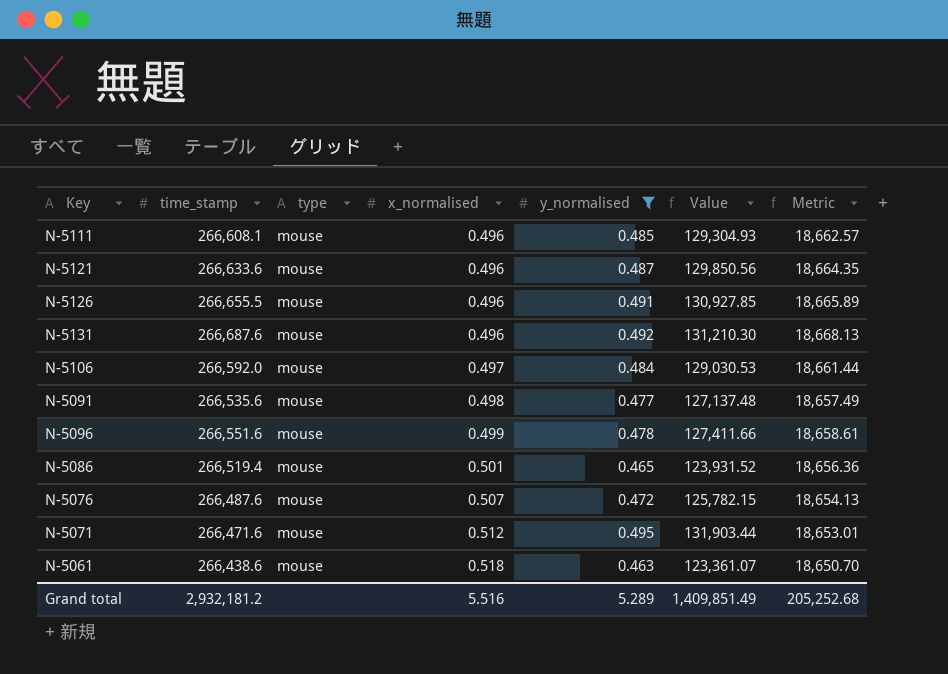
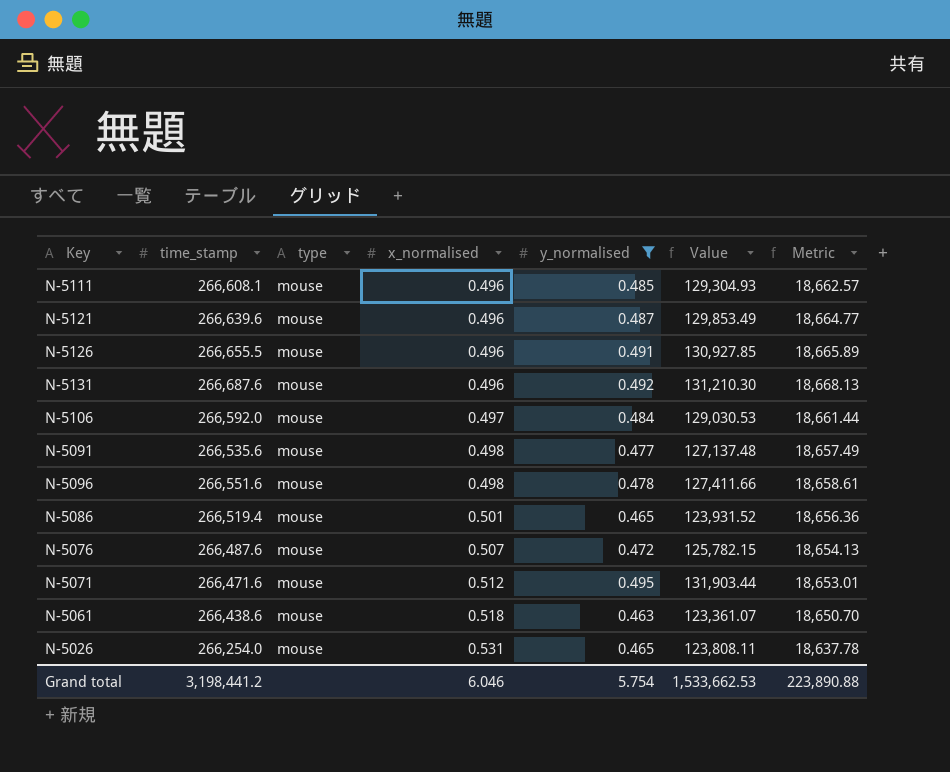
N-5121 | time_stamp: 266,633.6 -> 266,639.6
N-5121 | Value: 129,850.56 -> 129,853.49
N-5121 | Metric: 18,664.35 -> 18,664.77
N-5096 | x_normalised: 0.499 -> 0.498
row N-5026: none -> 266,254.0 | mouse | 0.531 | 0.465 | 123,808.11 | 18,637.78
Grand total | time_stamp: 2,932,181.2 -> 3,198,441.2
Grand total | x_normalised: 5.516 -> 6.046
Grand total | y_normalised: 5.289 -> 5.754
Grand total | Value: 1,409,851.49 -> 1,533,662.53
Grand total | Metric: 205,252.68 -> 223,890.88

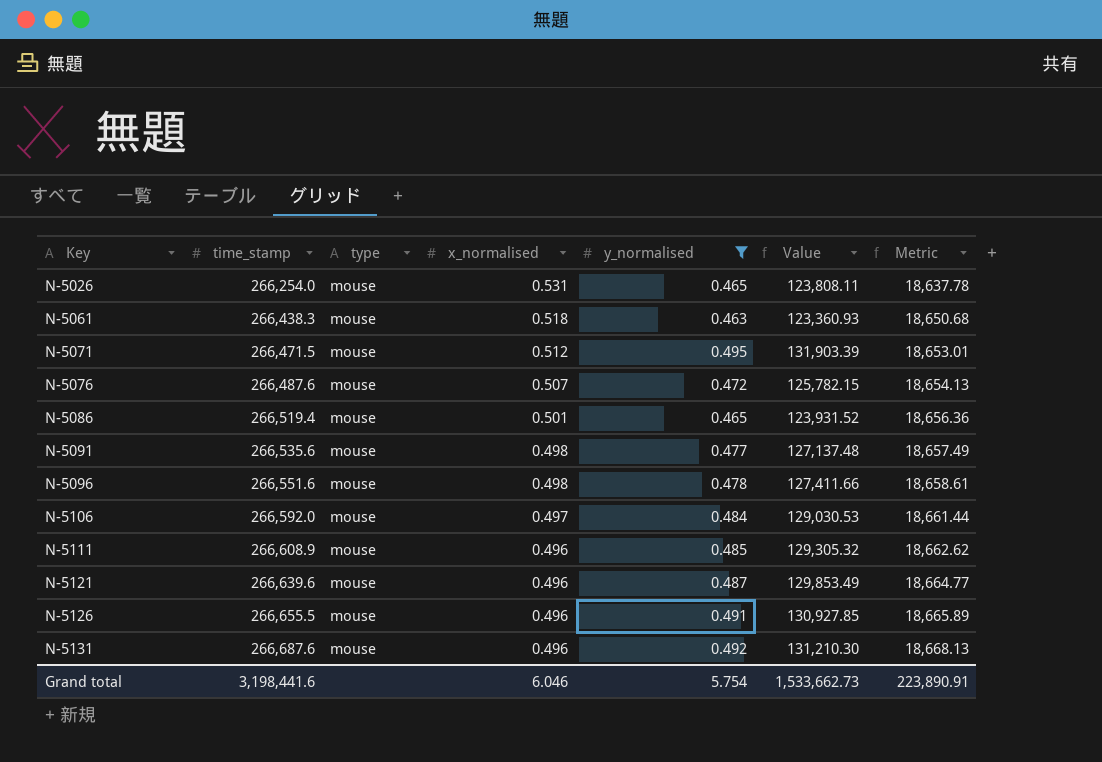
row order: x_normalised ascending -> Key ascending
N-5061 | time_stamp: 266,438.6 -> 266,438.3
N-5061 | Value: 123,361.07 -> 123,360.93
N-5061 | Metric: 18,650.70 -> 18,650.68
N-5071 | time_stamp: 266,471.6 -> 266,471.5
N-5071 | Value: 131,903.44 -> 131,903.39
N-5111 | time_stamp: 266,608.1 -> 266,608.9
N-5111 | Value: 129,304.93 -> 129,305.32
N-5111 | Metric: 18,662.57 -> 18,662.62
Grand total | time_stamp: 3,198,441.2 -> 3,198,441.6
Grand total | Value: 1,533,662.53 -> 1,533,662.73
Grand total | Metric: 223,890.88 -> 223,890.91

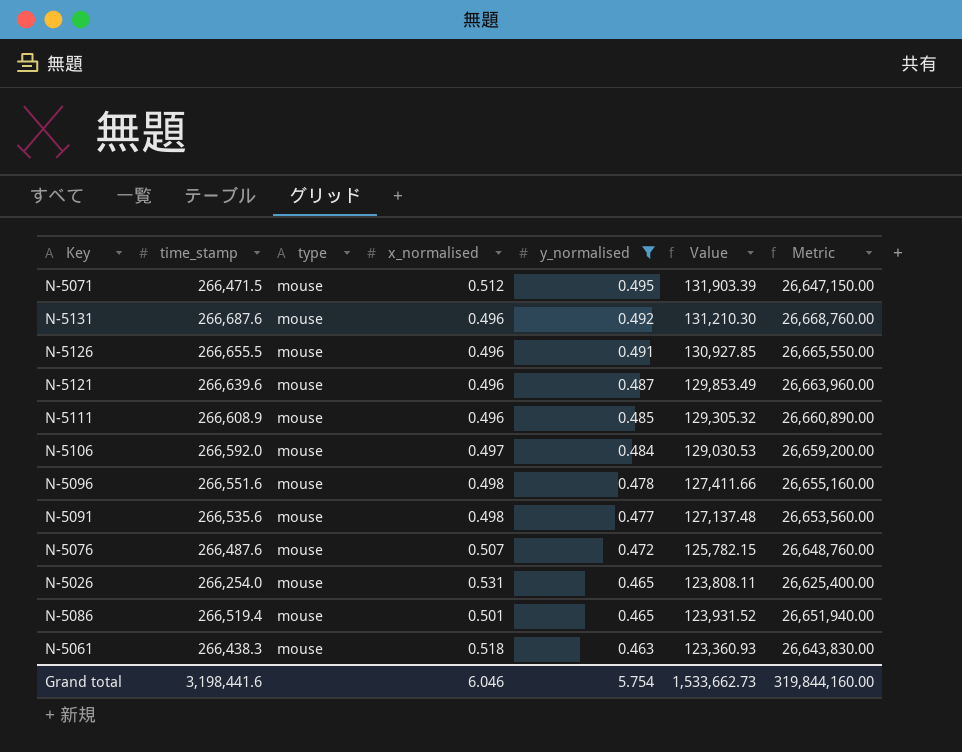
row order: Key ascending -> y_normalised descending
column Metric | formula: [time_stamp] * 0.07 -> [time_stamp] * 100
Grand total | Metric: 223,890.91 -> 319,844,160.00

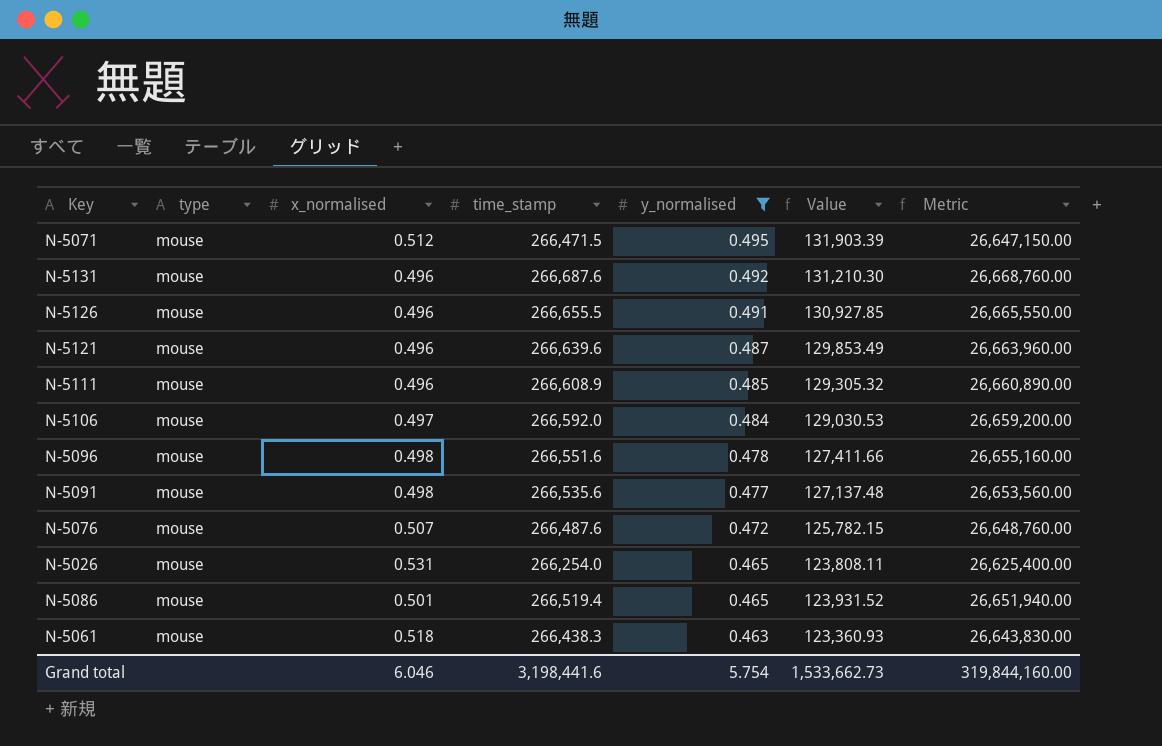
column time_stamp | position: 2 -> 4

